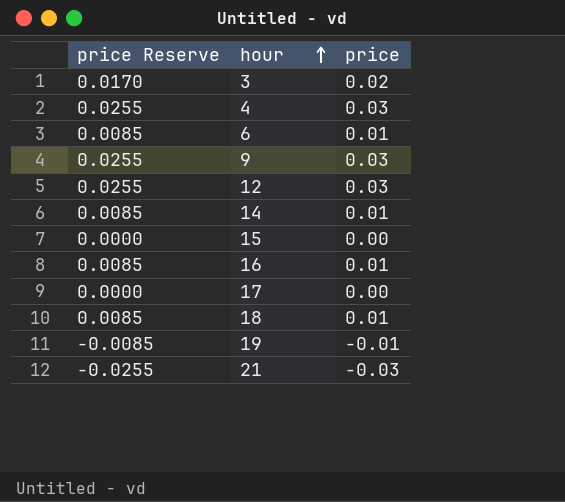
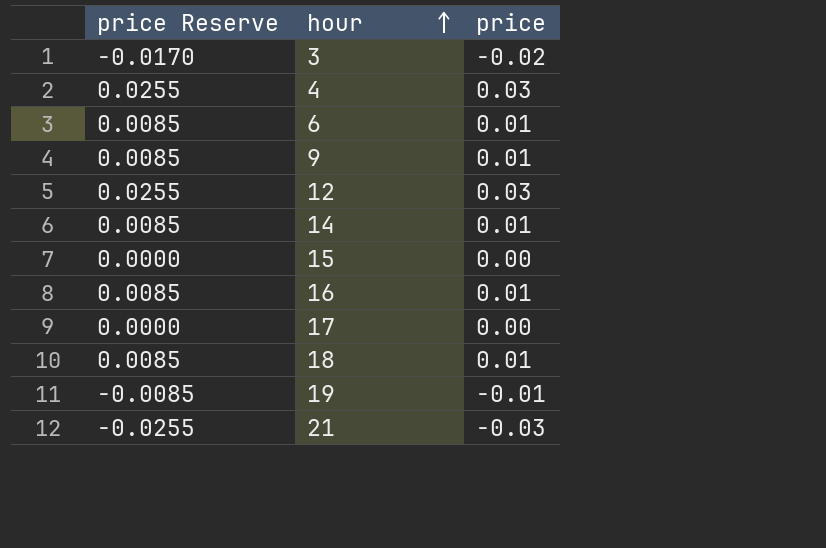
3 | price Reserve: 0.0170 -> -0.0170
3 | price: 0.02 -> -0.02
9 | price Reserve: 0.0255 -> 0.0085
9 | price: 0.03 -> 0.01

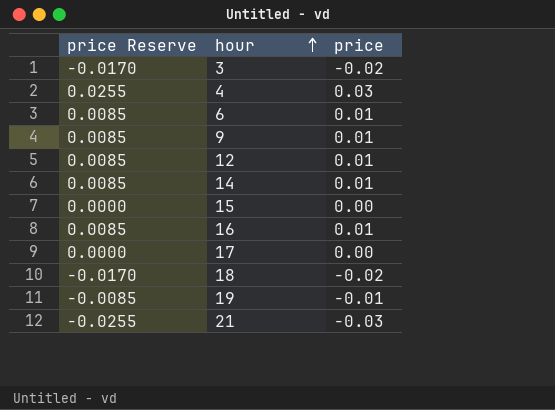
12 | price Reserve: 0.0255 -> 0.0085
12 | price: 0.03 -> 0.01
18 | price Reserve: 0.0085 -> -0.0170
18 | price: 0.01 -> -0.02

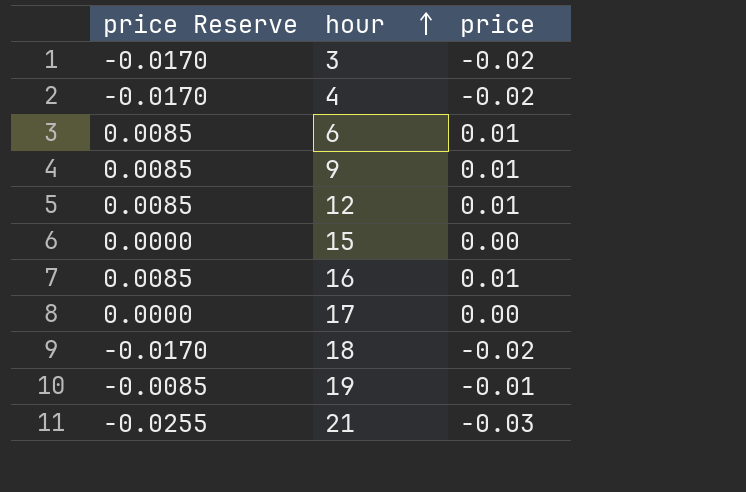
row 14: 0.0085 | 0.01 -> none
4 | price Reserve: 0.0255 -> -0.0170
4 | price: 0.03 -> -0.02

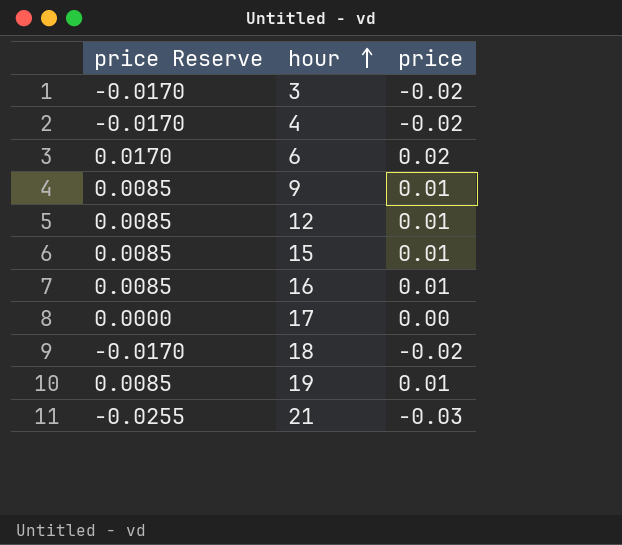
6 | price Reserve: 0.0085 -> 0.0170
6 | price: 0.01 -> 0.02
15 | price Reserve: 0.0000 -> 0.0085
15 | price: 0.00 -> 0.01
19 | price Reserve: -0.0085 -> 0.0085
19 | price: -0.01 -> 0.01

